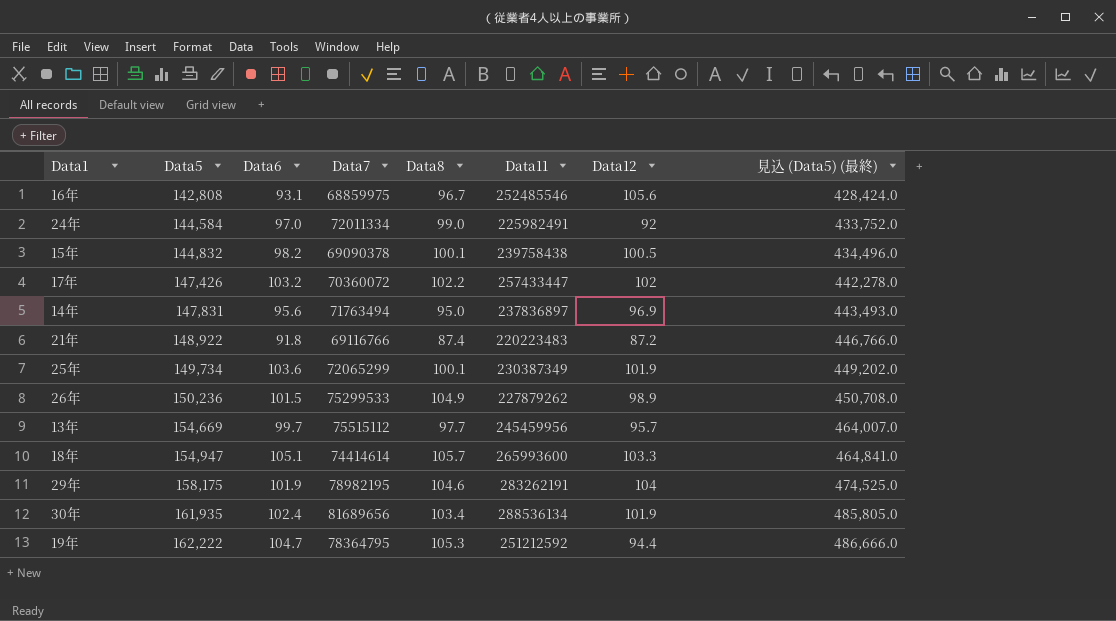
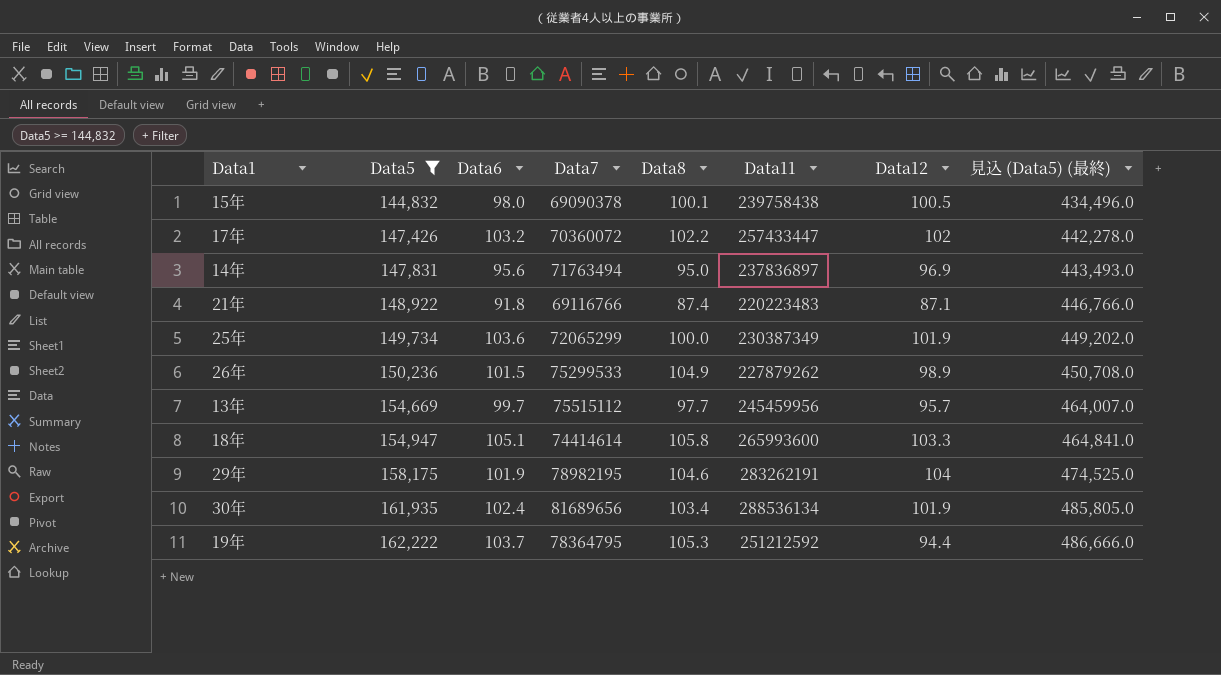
filter: none -> Data5 >= 144,832
15年 | Data6: 98.2 -> 98.0
21年 | Data12: 87.2 -> 87.1
25年 | Data8: 100.1 -> 100.0
18年 | Data8: 105.7 -> 105.8
19年 | Data6: 104.7 -> 103.7

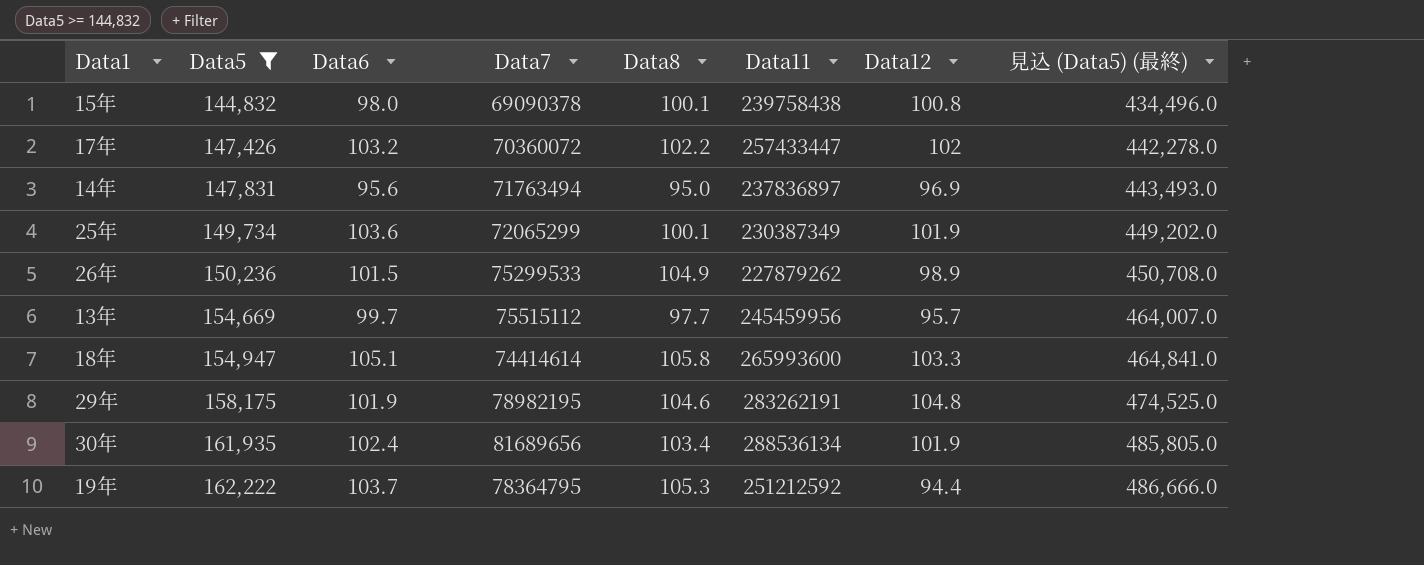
row 21年: 148,922 | 91.8 | 69116766 | 87.4 | 220223483 | 87.1 | 446,766.0 -> none
15年 | Data12: 100.5 -> 100.8
25年 | Data8: 100.0 -> 100.1
29年 | Data12: 104 -> 104.8

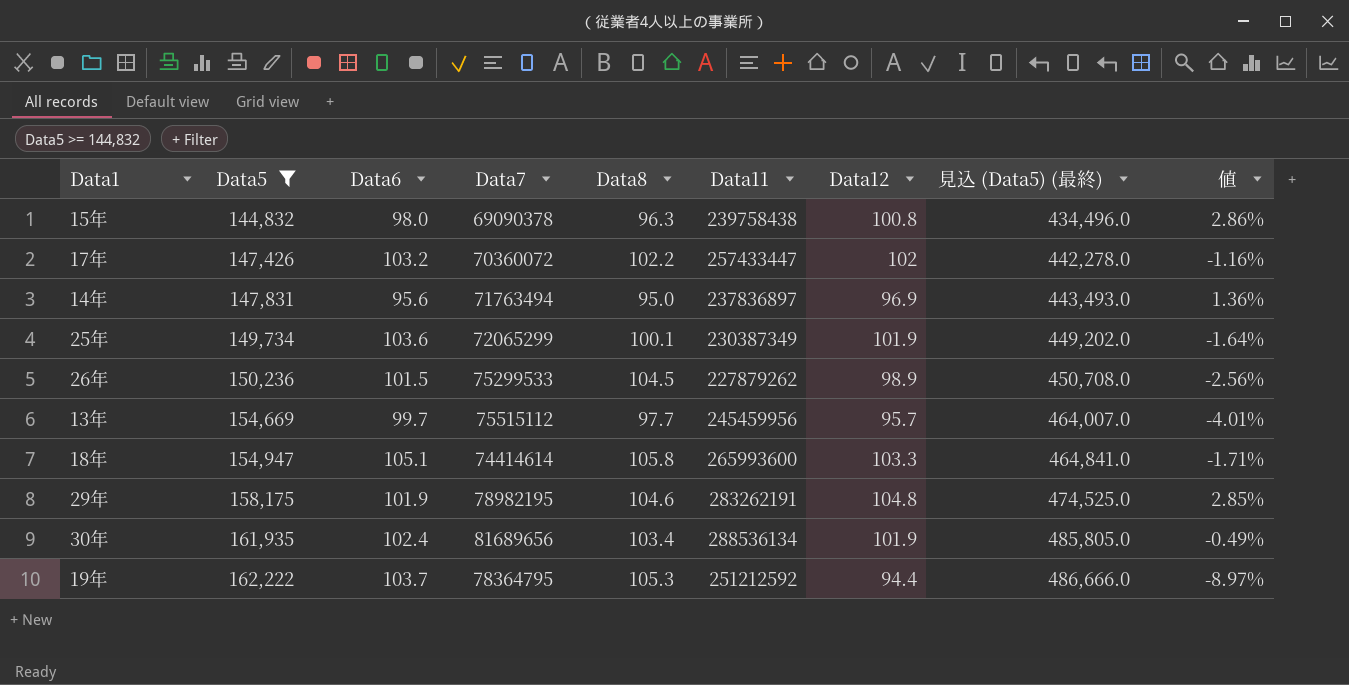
column 値 | formula: none -> ([Data12] - [Data6]) / [Data6]
15年 | Data8: 100.1 -> 96.3
26年 | Data8: 104.9 -> 104.5

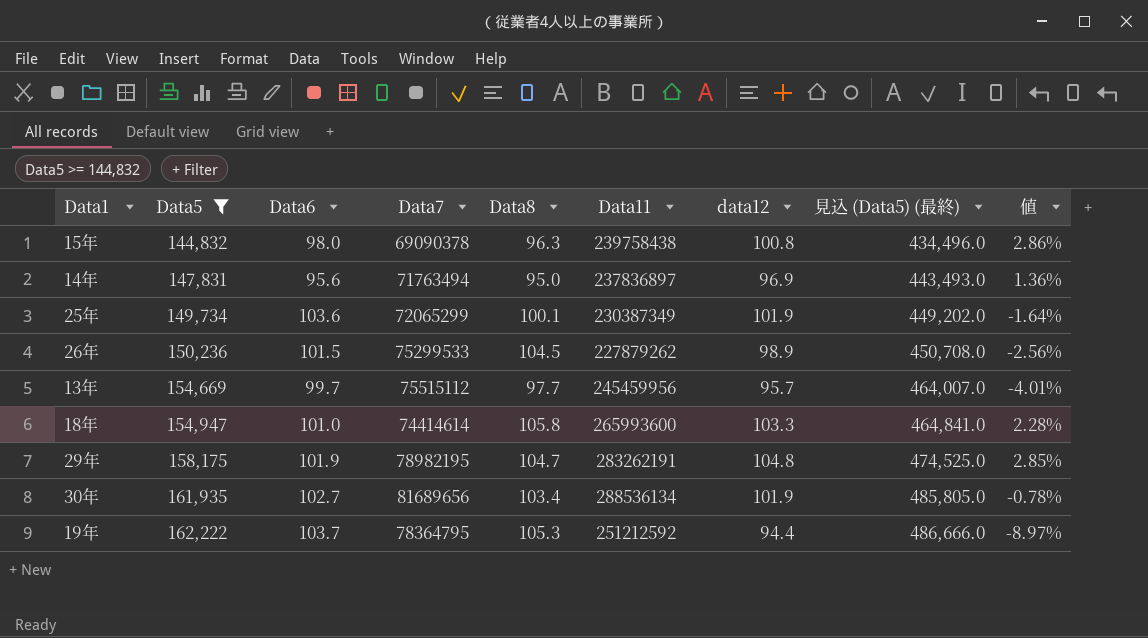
column name: Data12 -> data12
row 17年: 147,426 | 103.2 | 70360072 | 102.2 | 257433447 | 102 | 442,278.0 | -1.16% -> none
18年 | Data6: 105.1 -> 101.0
18年 | 値: -1.71% -> 2.28%
29年 | Data8: 104.6 -> 104.7
30年 | Data6: 102.4 -> 102.7
30年 | 値: -0.49% -> -0.78%

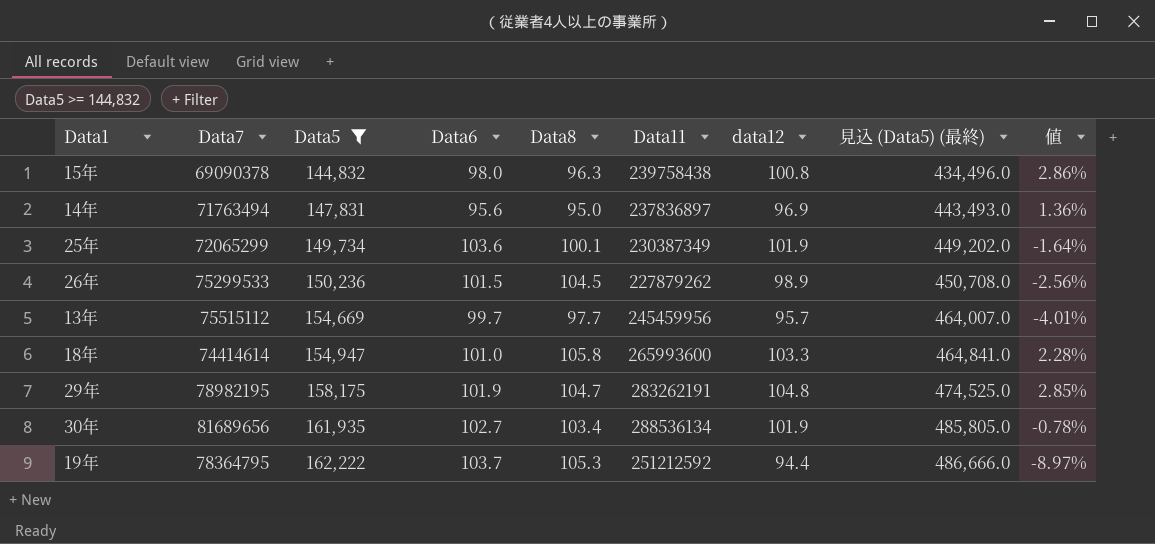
column Data7 | position: 4 -> 2

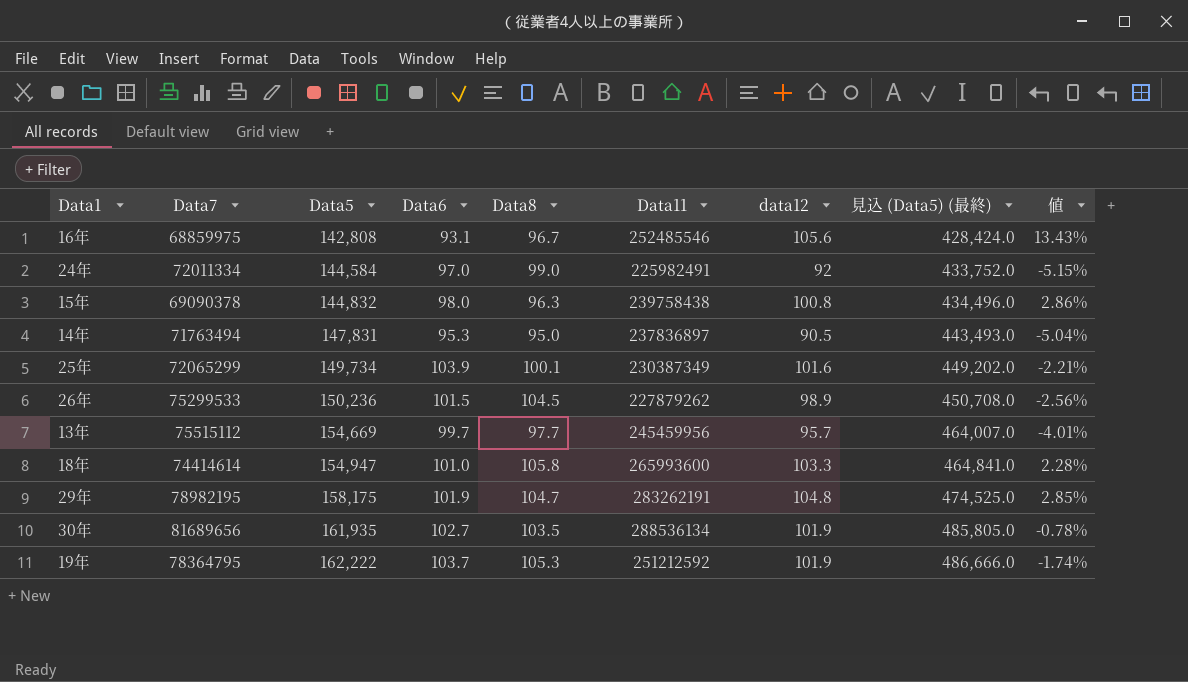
filter: Data5 >= 144,832 -> none
14年 | Data6: 95.6 -> 95.3
14年 | data12: 96.9 -> 90.5
14年 | 値: 1.36% -> -5.04%
25年 | Data6: 103.6 -> 103.9
25年 | data12: 101.9 -> 101.6
25年 | 値: -1.64% -> -2.21%
30年 | Data8: 103.4 -> 103.5
19年 | data12: 94.4 -> 101.9
19年 | 値: -8.97% -> -1.74%

